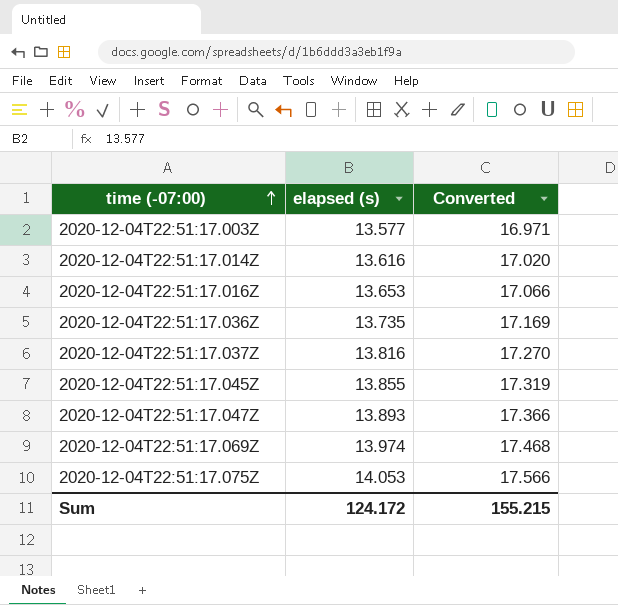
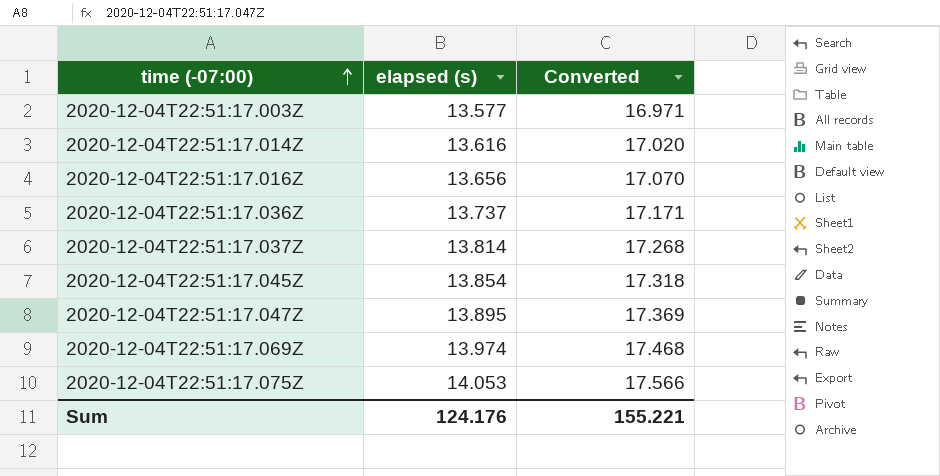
2020-12-04T22:51:17.016Z | elapsed (s): 13.653 -> 13.656
2020-12-04T22:51:17.016Z | Converted: 17.066 -> 17.070
2020-12-04T22:51:17.036Z | elapsed (s): 13.735 -> 13.737
2020-12-04T22:51:17.036Z | Converted: 17.169 -> 17.171
2020-12-04T22:51:17.037Z | elapsed (s): 13.816 -> 13.814
2020-12-04T22:51:17.037Z | Converted: 17.270 -> 17.268
2020-12-04T22:51:17.045Z | elapsed (s): 13.855 -> 13.854
2020-12-04T22:51:17.045Z | Converted: 17.319 -> 17.318
2020-12-04T22:51:17.047Z | elapsed (s): 13.893 -> 13.895
2020-12-04T22:51:17.047Z | Converted: 17.366 -> 17.369
Sum | elapsed (s): 124.172 -> 124.176
Sum | Converted: 155.215 -> 155.221

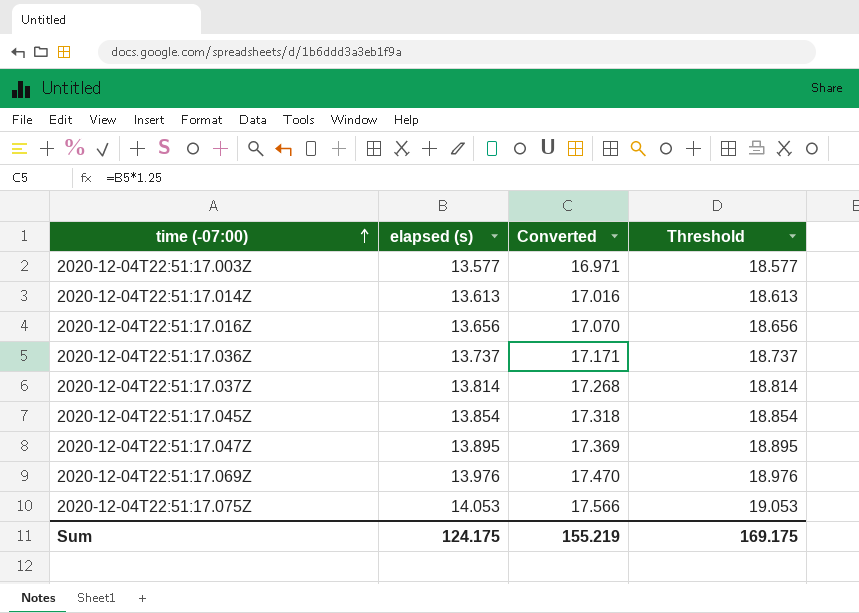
column Threshold | formula: none -> [elapsed (s)] + 5
2020-12-04T22:51:17.014Z | elapsed (s): 13.616 -> 13.613
2020-12-04T22:51:17.014Z | Converted: 17.020 -> 17.016
2020-12-04T22:51:17.069Z | elapsed (s): 13.974 -> 13.976
2020-12-04T22:51:17.069Z | Converted: 17.468 -> 17.470
Sum | elapsed (s): 124.176 -> 124.175
Sum | Converted: 155.221 -> 155.219

